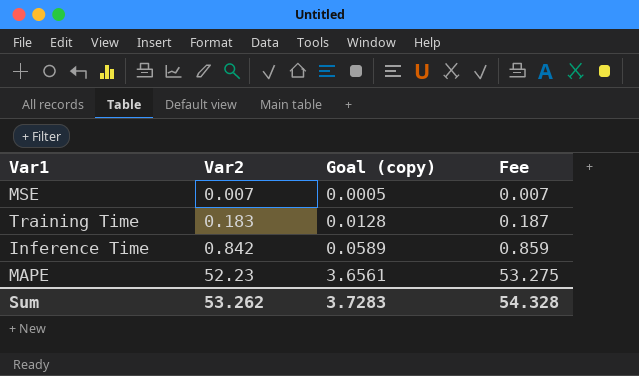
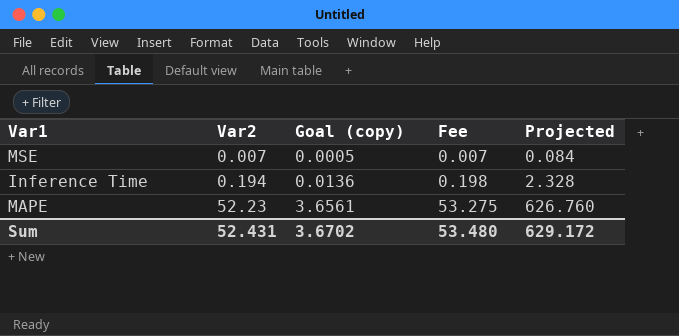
column Projected | formula: none -> [Var2] * 12
row Training Time: 0.183 | 0.0128 | 0.187 -> none
Inference Time | Var2: 0.842 -> 0.194
Inference Time | Goal (copy): 0.0589 -> 0.0136
Inference Time | Fee: 0.859 -> 0.198
Sum | Var2: 53.262 -> 52.431
Sum | Goal (copy): 3.7283 -> 3.6702
Sum | Fee: 54.328 -> 53.480

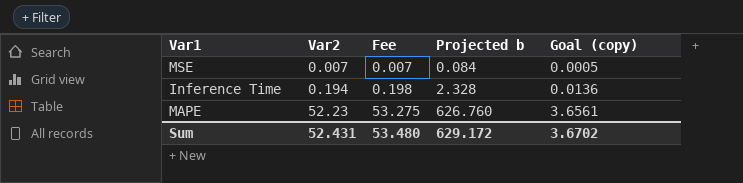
column name: Projected -> Projected b
column Goal (copy) | position: 3 -> 5

